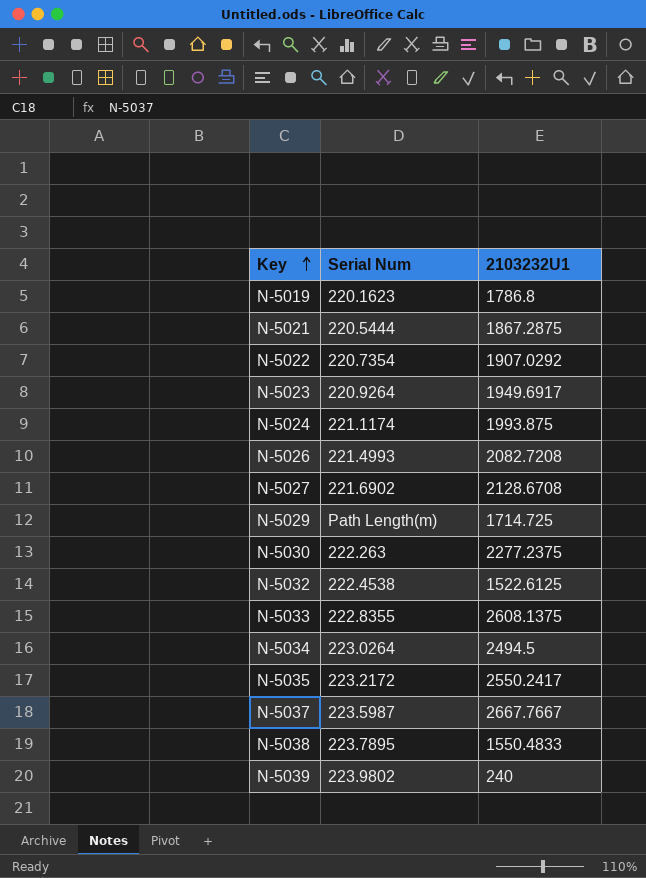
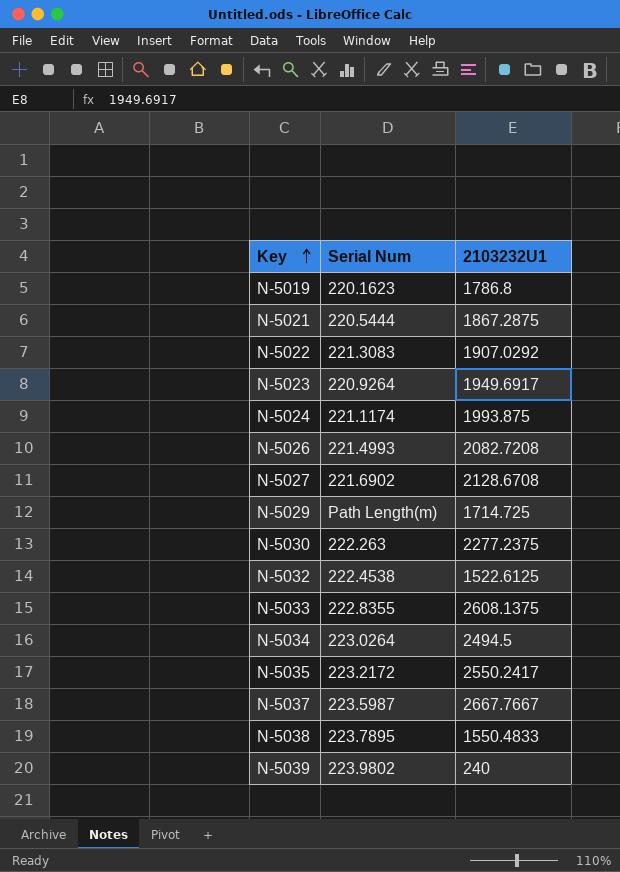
N-5022 | Serial Num: 220.7354 -> 221.3083

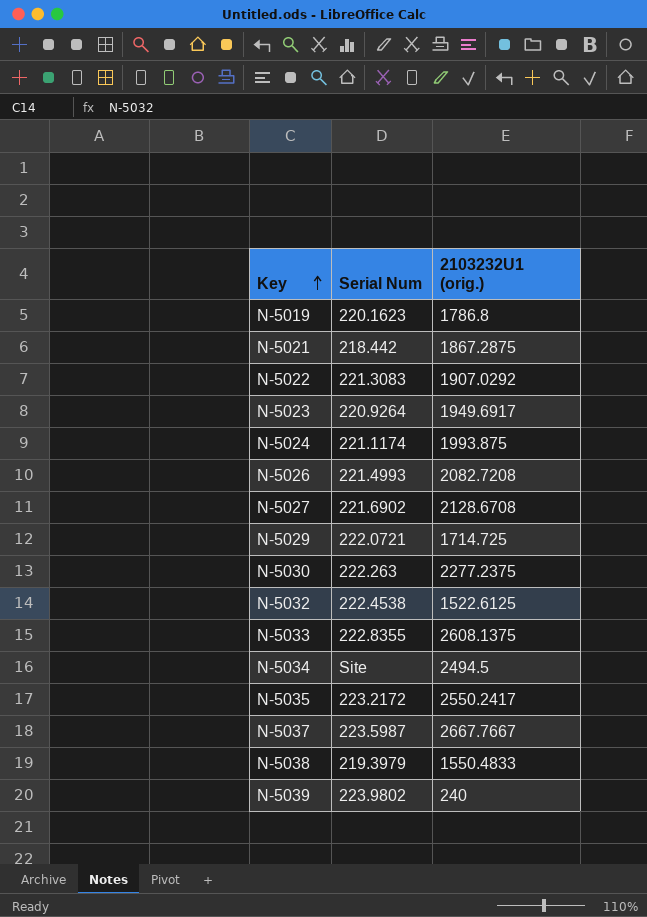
column name: 2103232U1 -> 2103232U1 (orig.)
N-5021 | Serial Num: 220.5444 -> 218.442
N-5029 | Serial Num: Path Length(m) -> 222.0721
N-5034 | Serial Num: 223.0264 -> Site
N-5038 | Serial Num: 223.7895 -> 219.3979

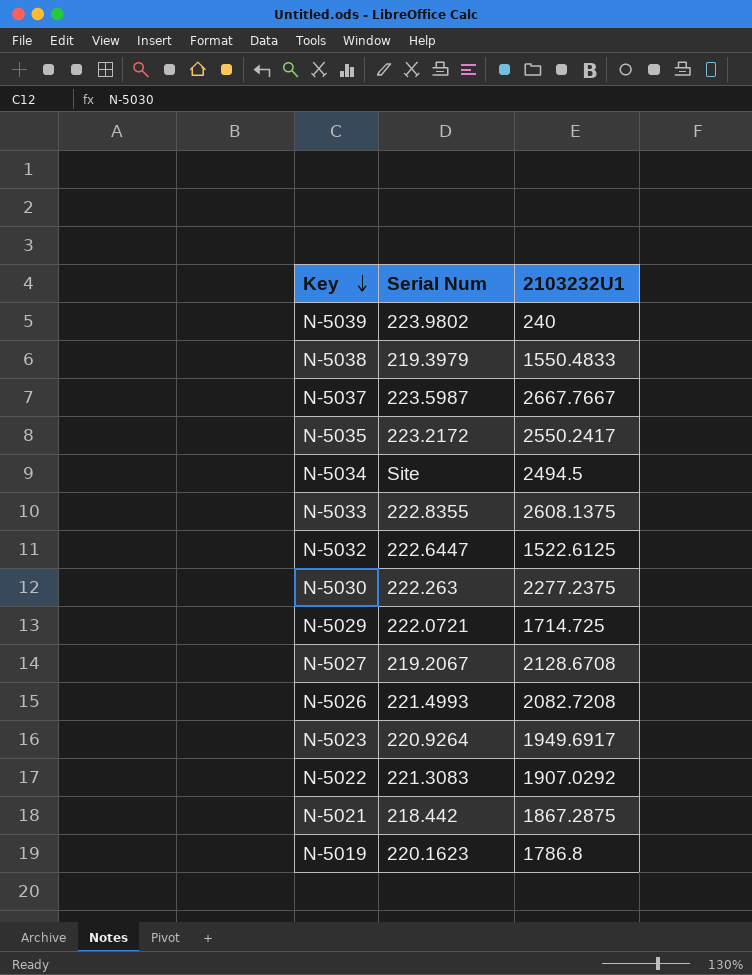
row order: Key ascending -> Key descending
column name: 2103232U1 (orig.) -> 2103232U1
row N-5024: 221.1174 | 1993.875 -> none
N-5032 | Serial Num: 222.4538 -> 222.6447
N-5027 | Serial Num: 221.6902 -> 219.2067

